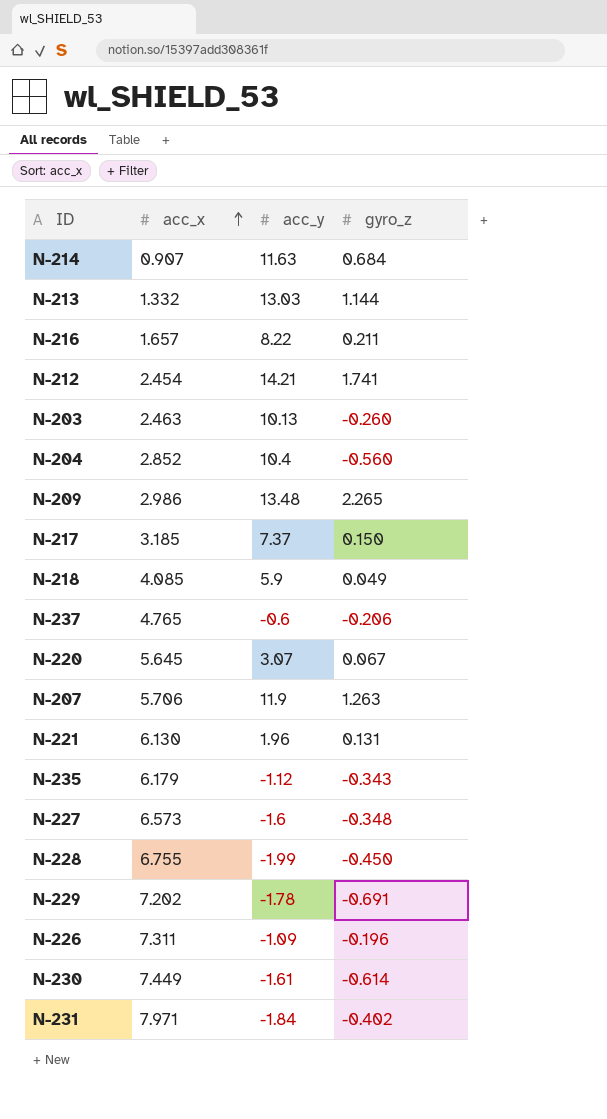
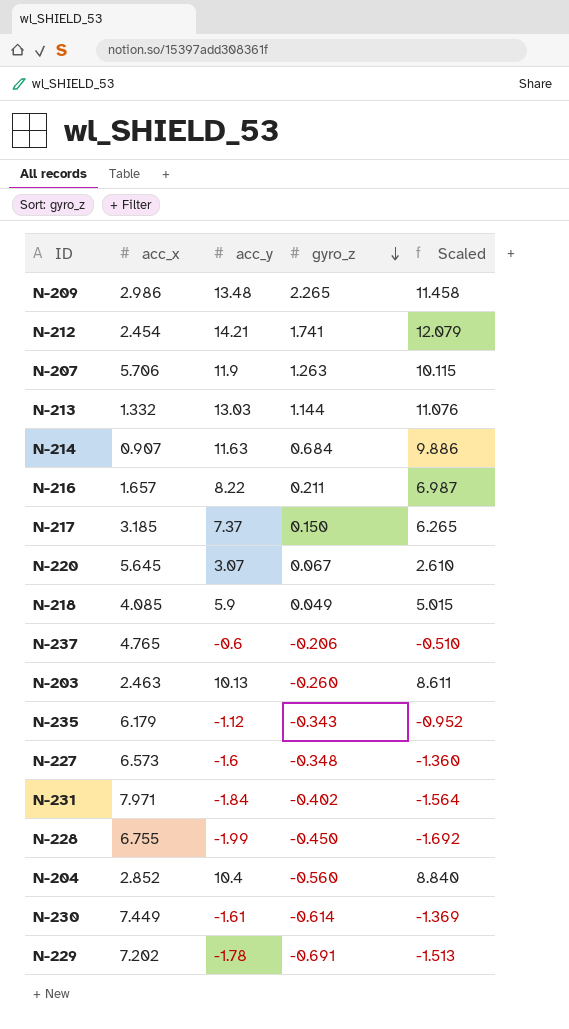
row order: acc_x ascending -> gyro_z descending
column Scaled | formula: none -> [acc_y] * 0.85
row N-221: 6.130 | 1.96 | 0.131 -> none
row N-226: 7.311 | -1.09 | -0.196 -> none

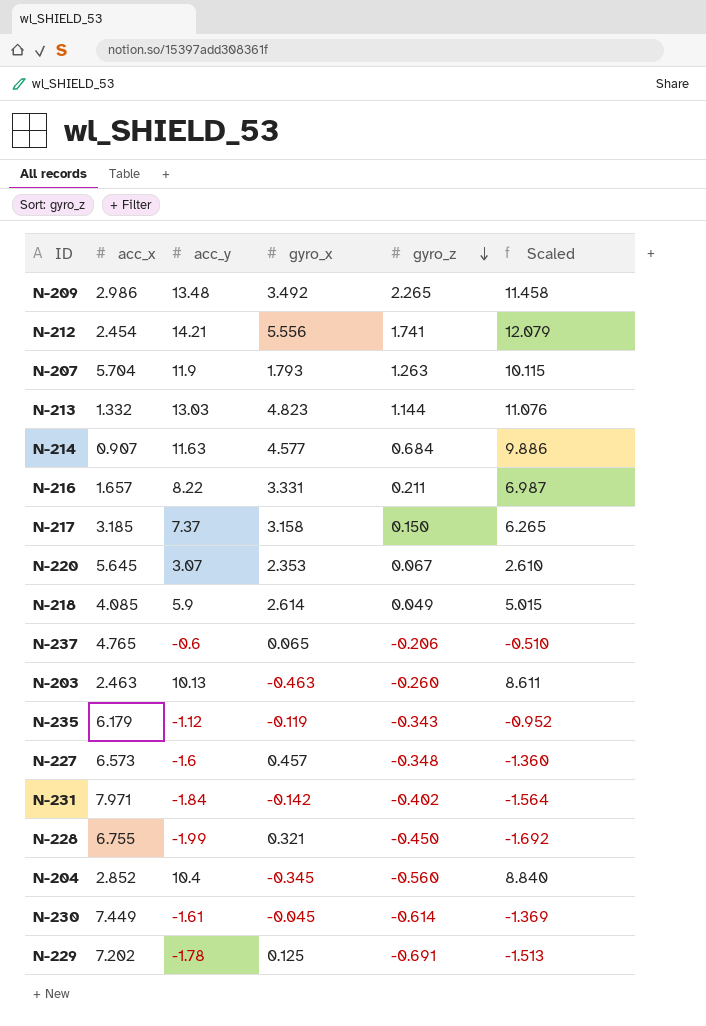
column gyro_x | position: none -> 4
N-207 | acc_x: 5.706 -> 5.704

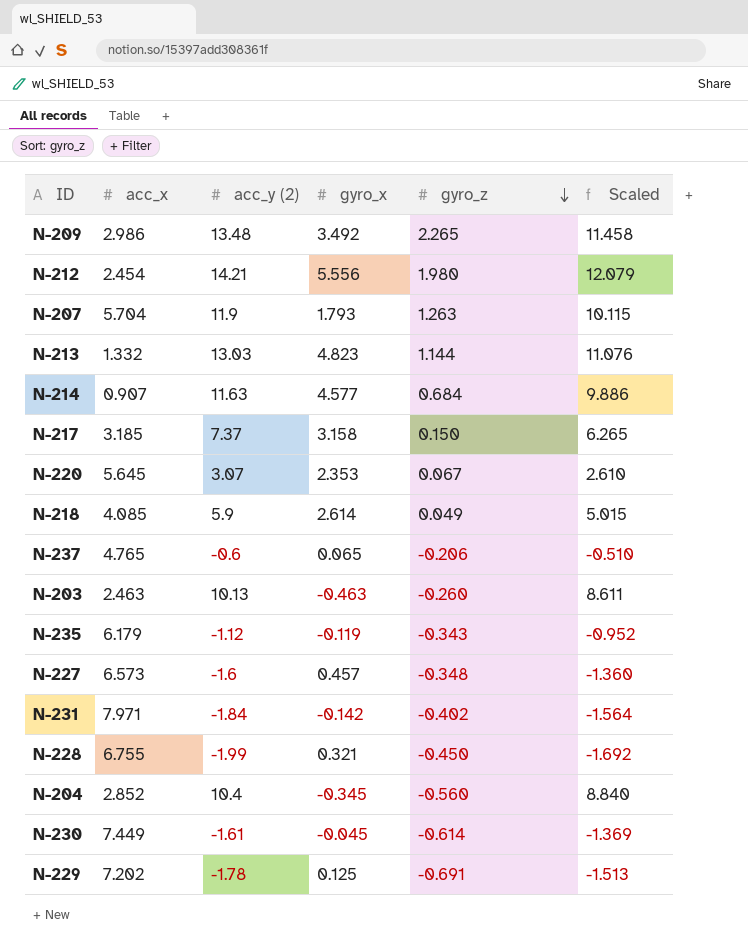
column name: acc_y -> acc_y (2)
row N-216: 1.657 | 8.22 | 3.331 | 0.211 | 6.987 -> none
N-212 | gyro_z: 1.741 -> 1.980

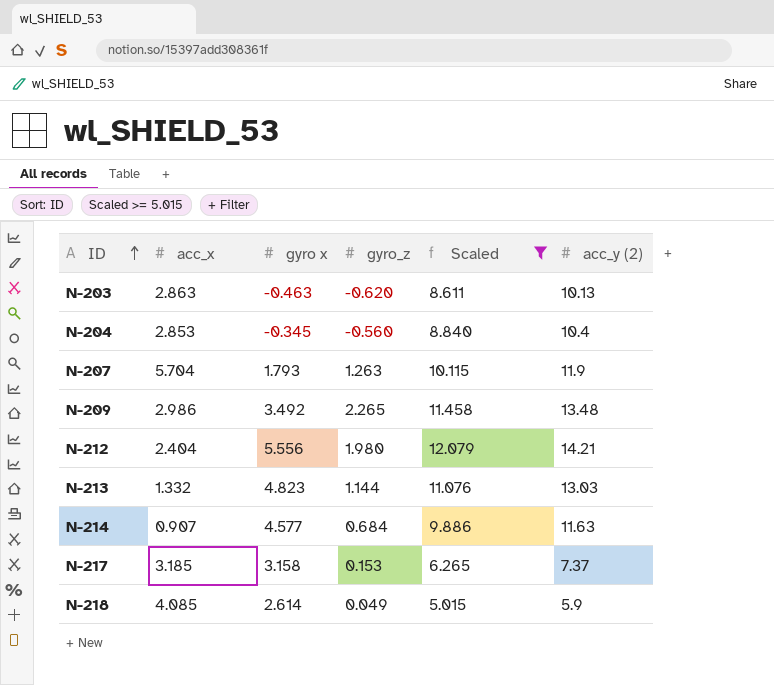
filter: none -> Scaled >= 5.015
row order: gyro_z descending -> ID ascending
column name: gyro_x -> gyro x
column acc_y (2) | position: 3 -> 6
N-203 | acc_x: 2.463 -> 2.863
N-203 | gyro_z: -0.260 -> -0.620
N-204 | acc_x: 2.852 -> 2.853
N-212 | acc_x: 2.454 -> 2.404
N-217 | gyro_z: 0.150 -> 0.153

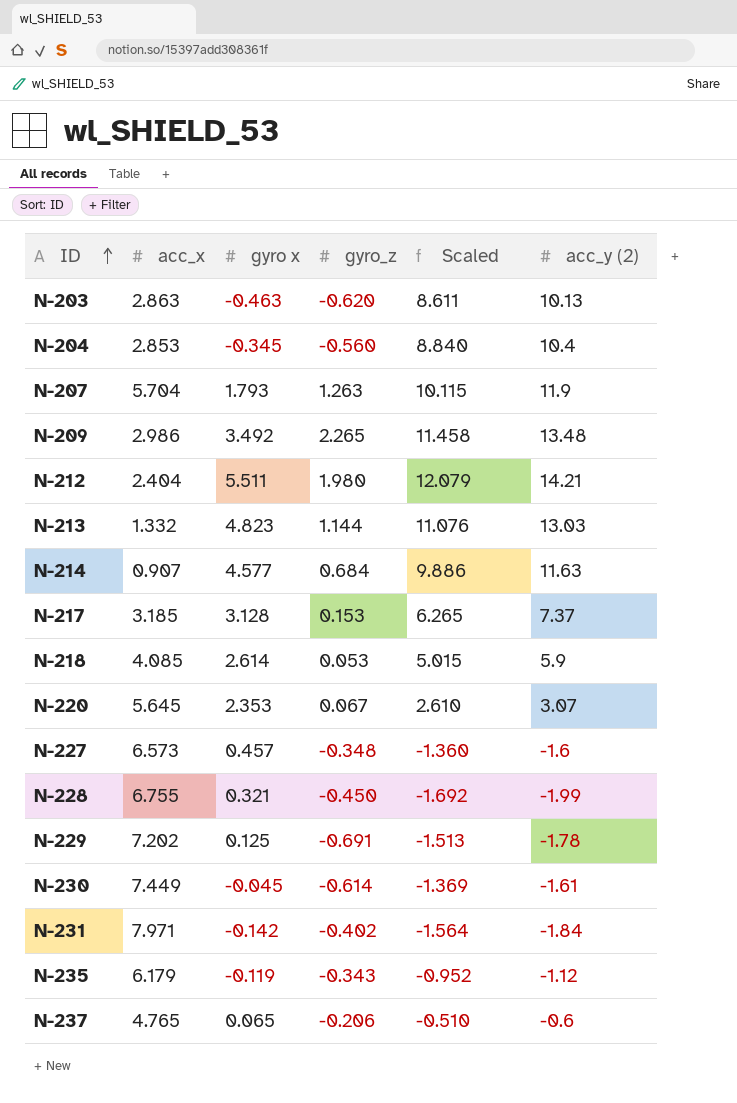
filter: Scaled >= 5.015 -> none
N-212 | gyro x: 5.556 -> 5.511
N-217 | gyro x: 3.158 -> 3.128
N-218 | gyro_z: 0.049 -> 0.053

